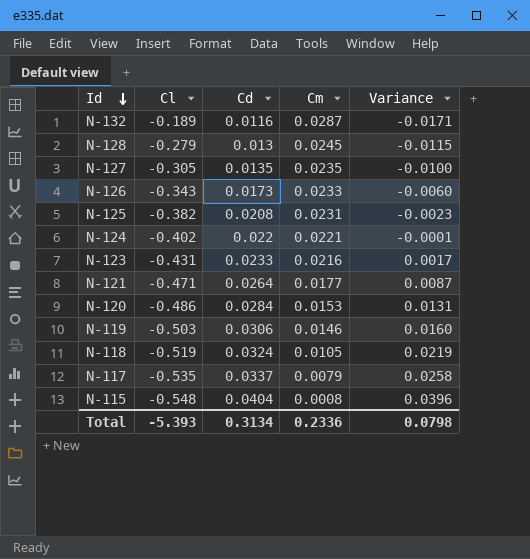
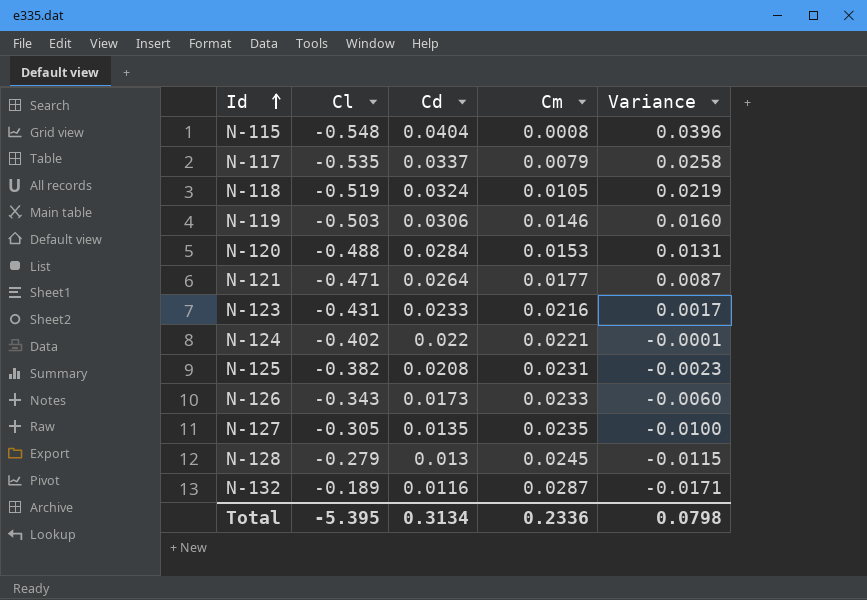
row order: Id descending -> Id ascending
N-120 | Cl: -0.486 -> -0.488
Total | Cl: -5.393 -> -5.395

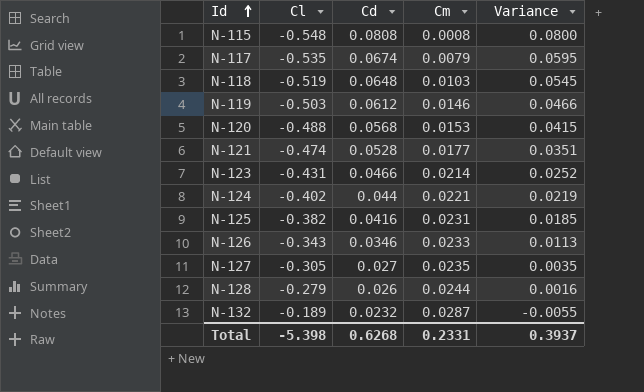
N-115 | Cd: 0.0404 -> 0.0808
N-115 | Variance: 0.0396 -> 0.0800
N-117 | Cd: 0.0337 -> 0.0674
N-117 | Variance: 0.0258 -> 0.0595
N-118 | Cd: 0.0324 -> 0.0648
N-118 | Cm: 0.0105 -> 0.0103
N-118 | Variance: 0.0219 -> 0.0545
N-119 | Cd: 0.0306 -> 0.0612
N-119 | Variance: 0.0160 -> 0.0466
N-120 | Cd: 0.0284 -> 0.0568
N-120 | Variance: 0.0131 -> 0.0415
N-121 | Cl: -0.471 -> -0.474
N-121 | Cd: 0.0264 -> 0.0528
N-121 | Variance: 0.0087 -> 0.0351
N-123 | Cd: 0.0233 -> 0.0466
N-123 | Cm: 0.0216 -> 0.0214
N-123 | Variance: 0.0017 -> 0.0252
N-124 | Cd: 0.022 -> 0.044
N-124 | Variance: -0.0001 -> 0.0219
N-125 | Cd: 0.0208 -> 0.0416
N-125 | Variance: -0.0023 -> 0.0185
N-126 | Cd: 0.0173 -> 0.0346
N-126 | Variance: -0.0060 -> 0.0113
N-127 | Cd: 0.0135 -> 0.027
N-127 | Variance: -0.0100 -> 0.0035
N-128 | Cd: 0.013 -> 0.026
N-128 | Cm: 0.0245 -> 0.0244
N-128 | Variance: -0.0115 -> 0.0016
N-132 | Cd: 0.0116 -> 0.0232
N-132 | Variance: -0.0171 -> -0.0055
Total | Cl: -5.395 -> -5.398
Total | Cd: 0.3134 -> 0.6268
Total | Cm: 0.2336 -> 0.2331
Total | Variance: 0.0798 -> 0.3937

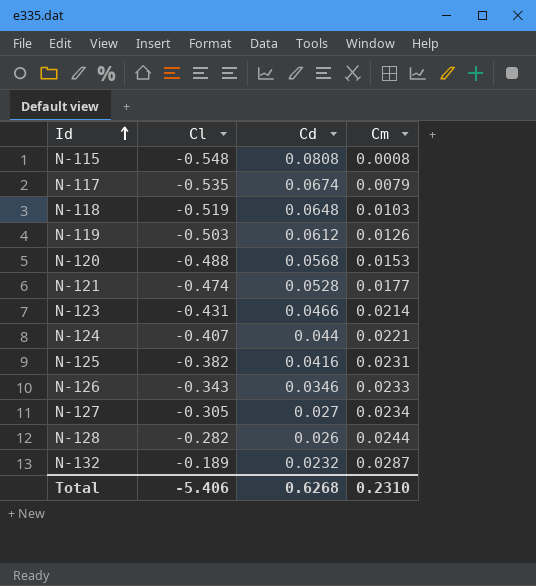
column Variance | formula: [Cd] - [Cm] -> none
N-119 | Cm: 0.0146 -> 0.0126
N-124 | Cl: -0.402 -> -0.407
N-127 | Cm: 0.0235 -> 0.0234
N-128 | Cl: -0.279 -> -0.282
Total | Cl: -5.398 -> -5.406
Total | Cm: 0.2331 -> 0.2310

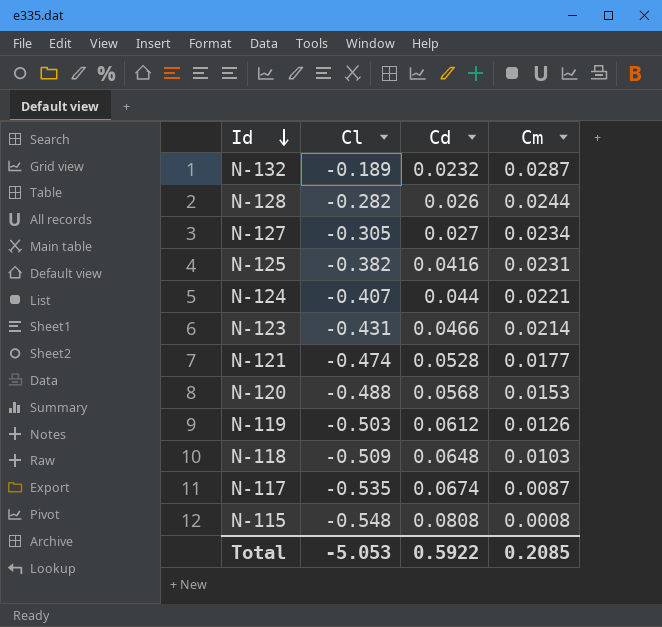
row order: Id ascending -> Id descending
row N-126: -0.343 | 0.0346 | 0.0233 -> none
N-118 | Cl: -0.519 -> -0.509
N-117 | Cm: 0.0079 -> 0.0087
Total | Cl: -5.406 -> -5.053
Total | Cd: 0.6268 -> 0.5922
Total | Cm: 0.2310 -> 0.2085

